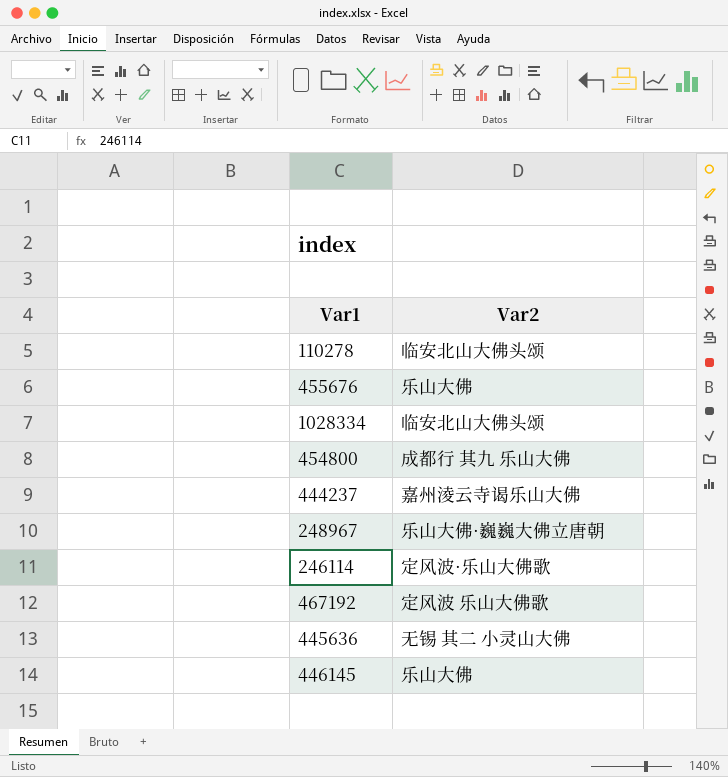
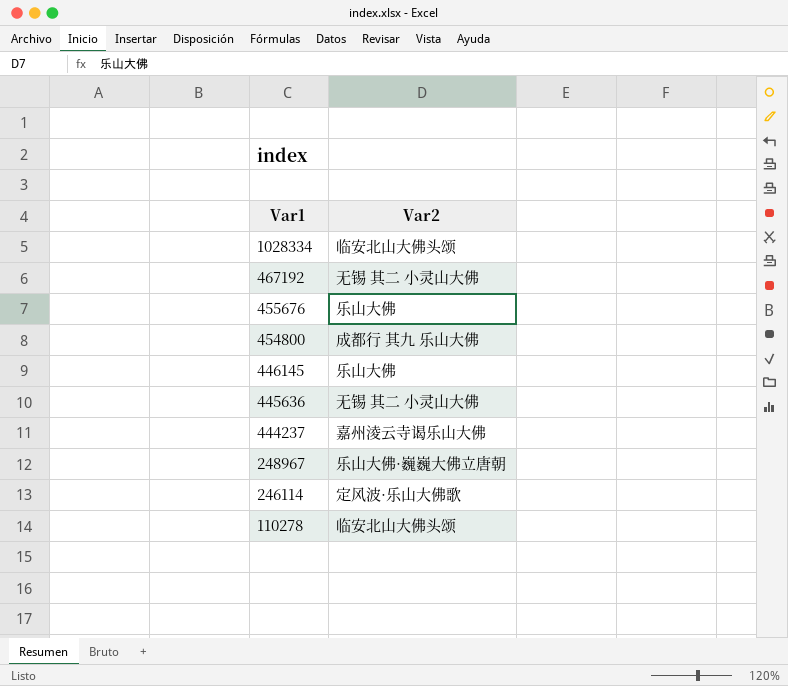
row order: none -> Var1 descending
467192 | Var2: 定风波 乐山大佛歌 -> 无锡 其二 小灵山大佛

